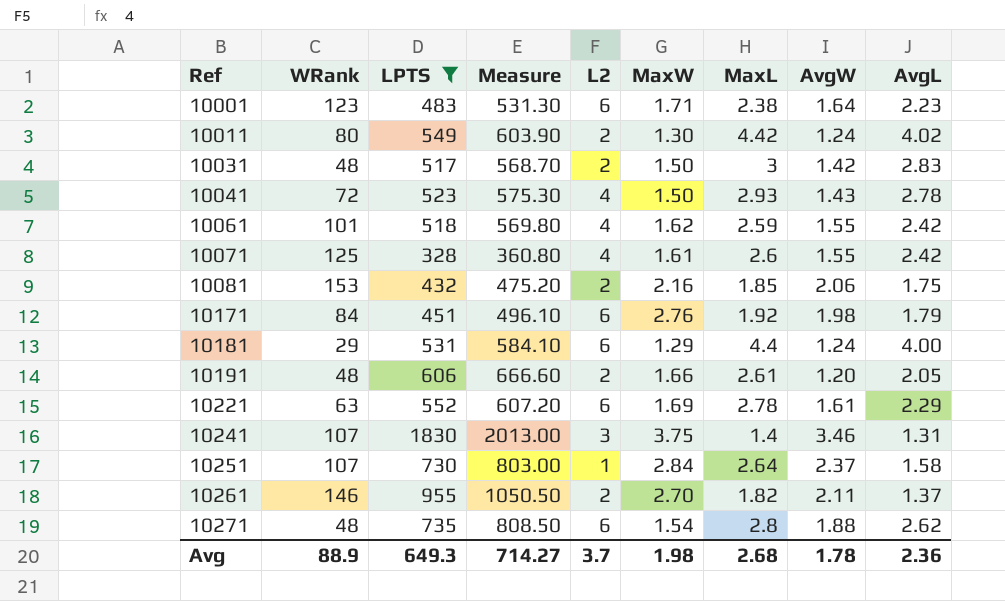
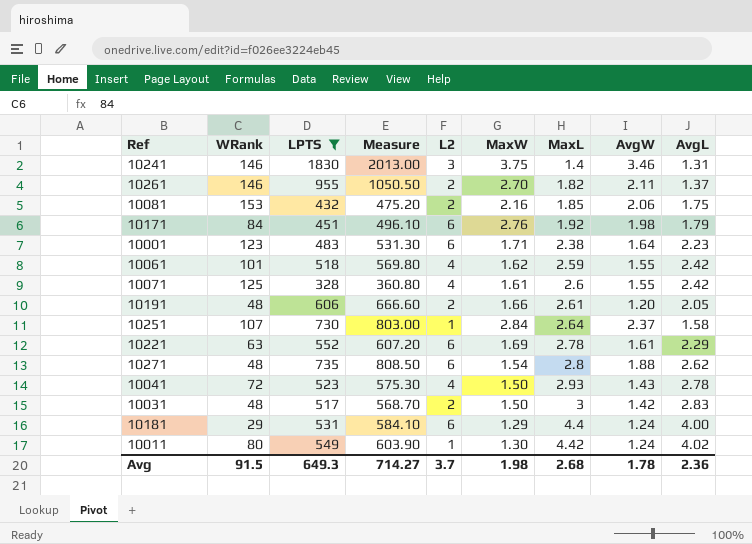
row order: Ref ascending -> MaxL ascending
10241 | WRank: 107 -> 146
10011 | L2: 2 -> 1
Avg | WRank: 88.9 -> 91.5

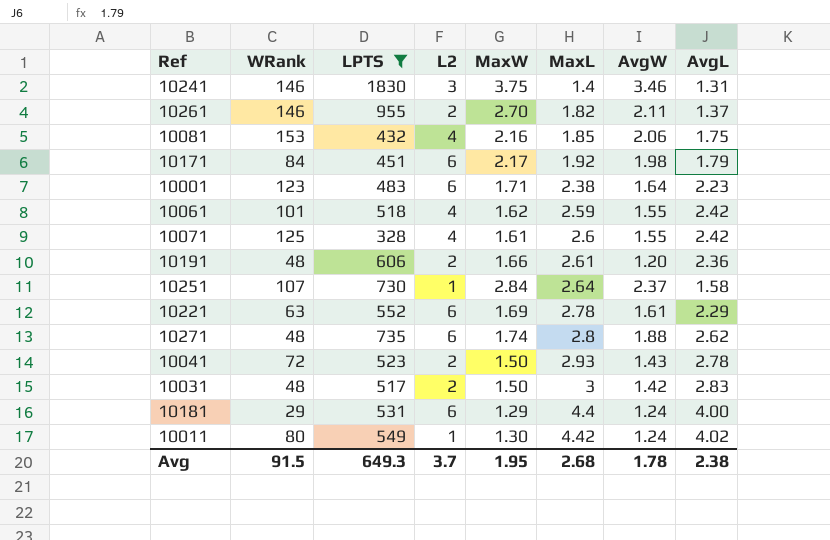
column Measure | formula: [LPTS] * 1.1 -> none
10081 | L2: 2 -> 4
10171 | MaxW: 2.76 -> 2.17
10191 | AvgL: 2.05 -> 2.36
10271 | MaxW: 1.54 -> 1.74
10041 | L2: 4 -> 2
Avg | MaxW: 1.98 -> 1.95
Avg | AvgL: 2.36 -> 2.38

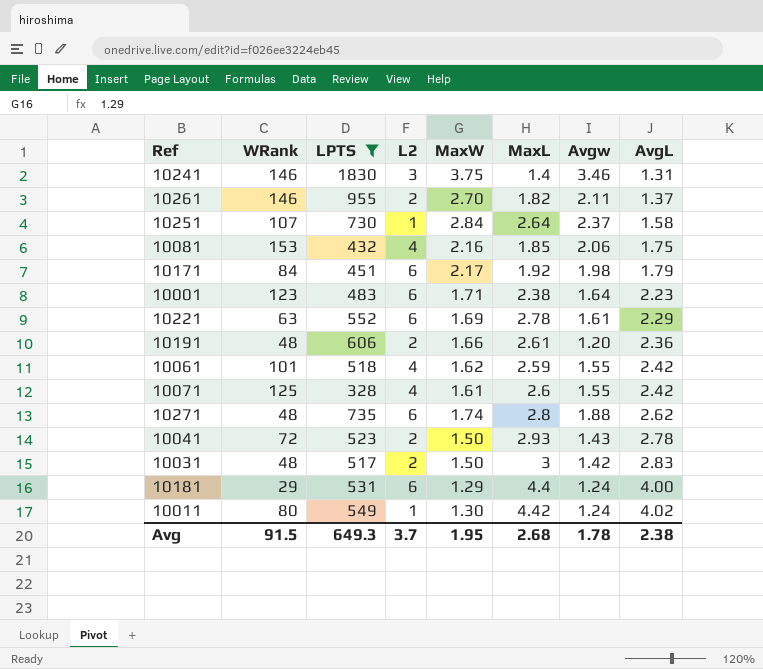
row order: MaxL ascending -> AvgL ascending
column name: AvgW -> Avgw

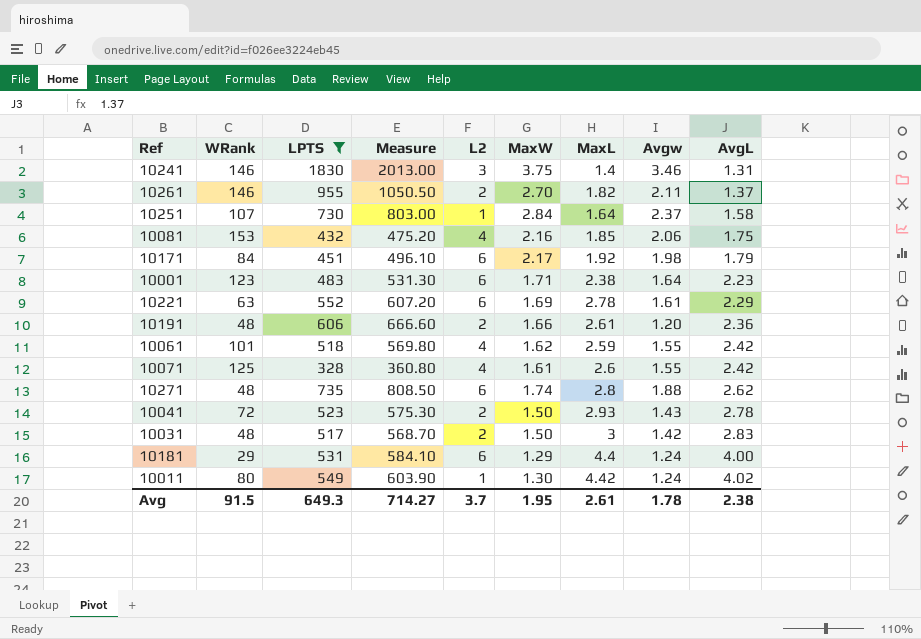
column Measure | formula: none -> [LPTS] * 1.1
10251 | MaxL: 2.64 -> 1.64
Avg | MaxL: 2.68 -> 2.61

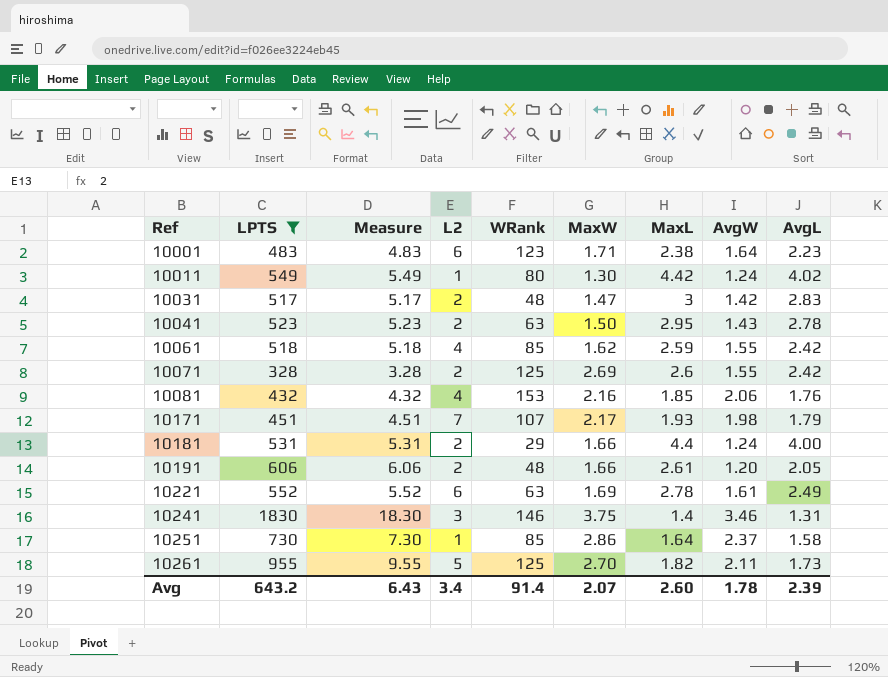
row order: AvgL ascending -> Ref ascending
column Measure | formula: [LPTS] * 1.1 -> [LPTS] * 0.01
column WRank | position: 2 -> 5
column name: Avgw -> AvgW
row 10271: 48 | 735 | 808.50 | 6 | 1.74 | 2.8 | 1.88 | 2.62 -> none
10031 | MaxW: 1.50 -> 1.47
10041 | WRank: 72 -> 63
10041 | MaxL: 2.93 -> 2.95
10061 | WRank: 101 -> 85
10071 | L2: 4 -> 2
10071 | MaxW: 1.61 -> 2.69
10081 | AvgL: 1.75 -> 1.76
10171 | L2: 6 -> 7
10171 | WRank: 84 -> 107
10171 | MaxL: 1.92 -> 1.93
10181 | L2: 6 -> 2
10181 | MaxW: 1.29 -> 1.66
10191 | AvgL: 2.36 -> 2.05
10221 | AvgL: 2.29 -> 2.49
10251 | WRank: 107 -> 85
10251 | MaxW: 2.84 -> 2.86
10261 | L2: 2 -> 5
10261 | WRank: 146 -> 125
10261 | AvgL: 1.37 -> 1.73
Avg | LPTS: 649.3 -> 643.2
Avg | Measure: 714.27 -> 6.43
Avg | L2: 3.7 -> 3.4
Avg | WRank: 91.5 -> 91.4
Avg | MaxW: 1.95 -> 2.07
Avg | MaxL: 2.61 -> 2.60
Avg | AvgL: 2.38 -> 2.39

